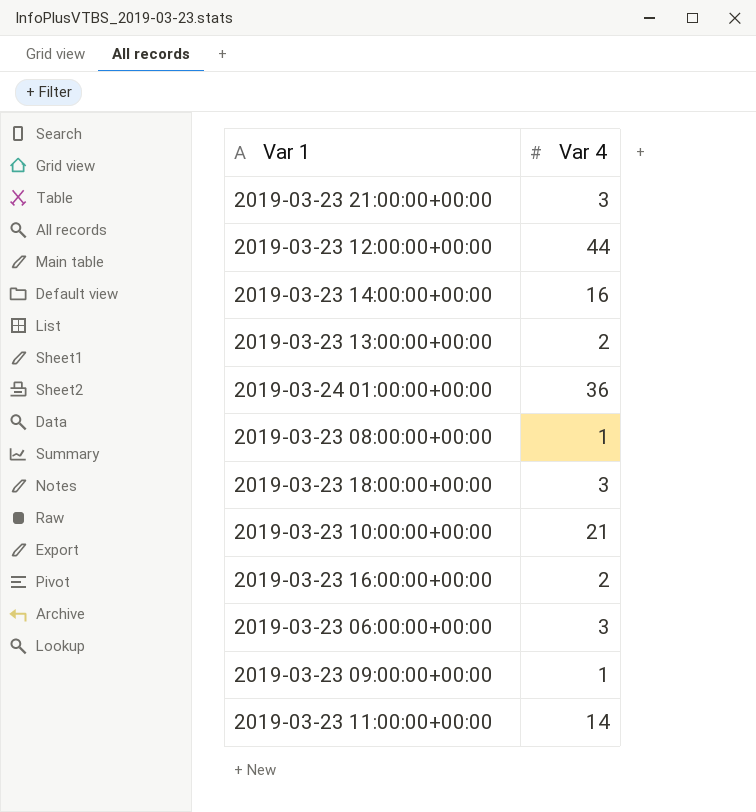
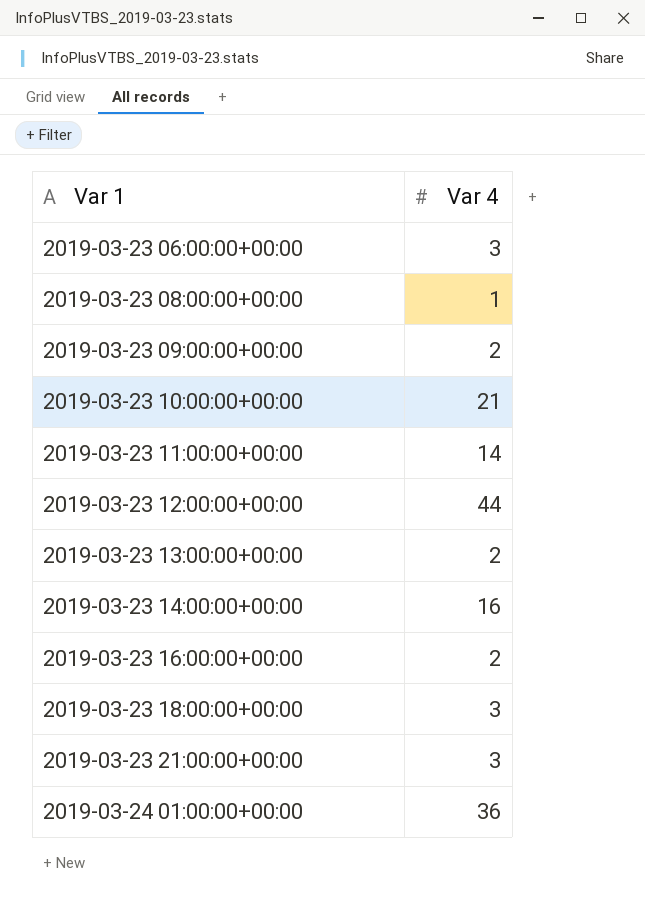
row order: none -> Var 1 ascending
2019-03-23 09:00:00+00:00 | Var 4: 1 -> 2

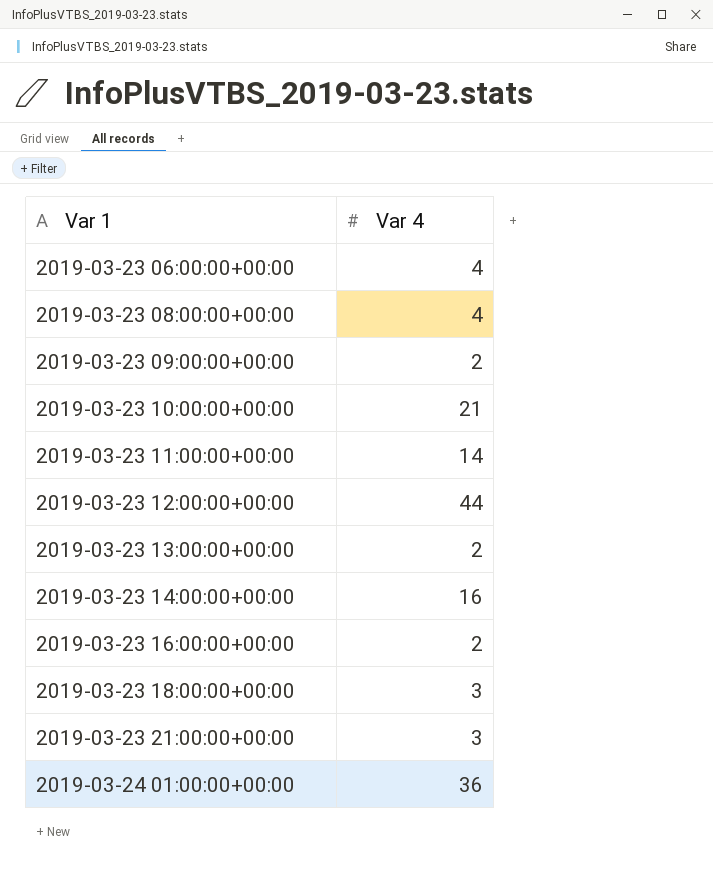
2019-03-23 06:00:00+00:00 | Var 4: 3 -> 4
2019-03-23 08:00:00+00:00 | Var 4: 1 -> 4

